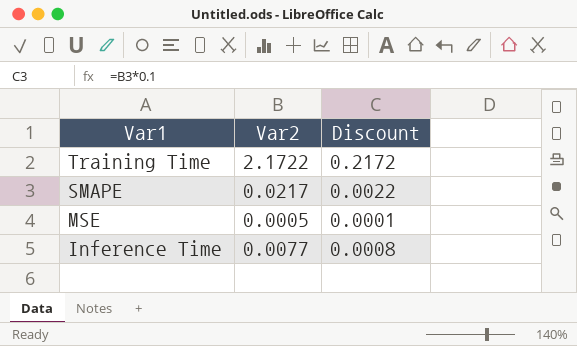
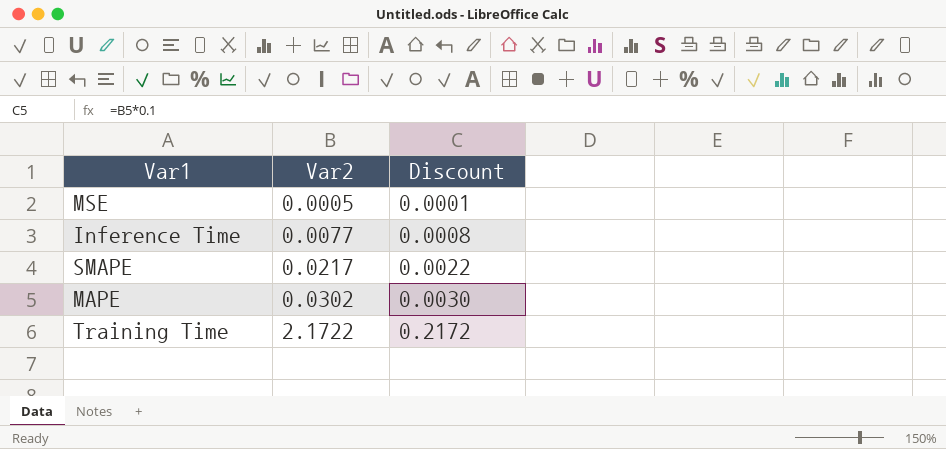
row order: Var1 descending -> Var2 ascending
row MAPE: none -> 0.0302 | 0.0030

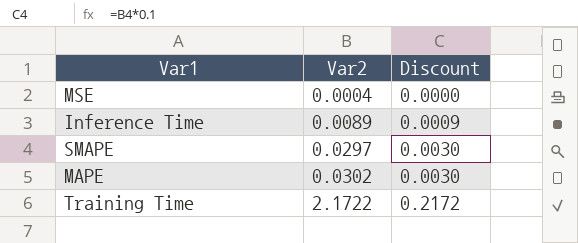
MSE | Var2: 0.0005 -> 0.0004
MSE | Discount: 0.0001 -> 0.0000
Inference Time | Var2: 0.0077 -> 0.0089
Inference Time | Discount: 0.0008 -> 0.0009
SMAPE | Var2: 0.0217 -> 0.0297
SMAPE | Discount: 0.0022 -> 0.0030

